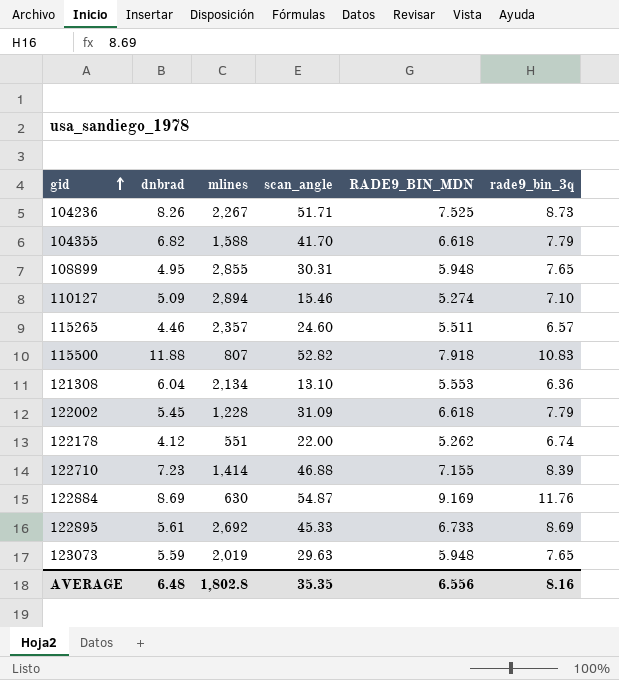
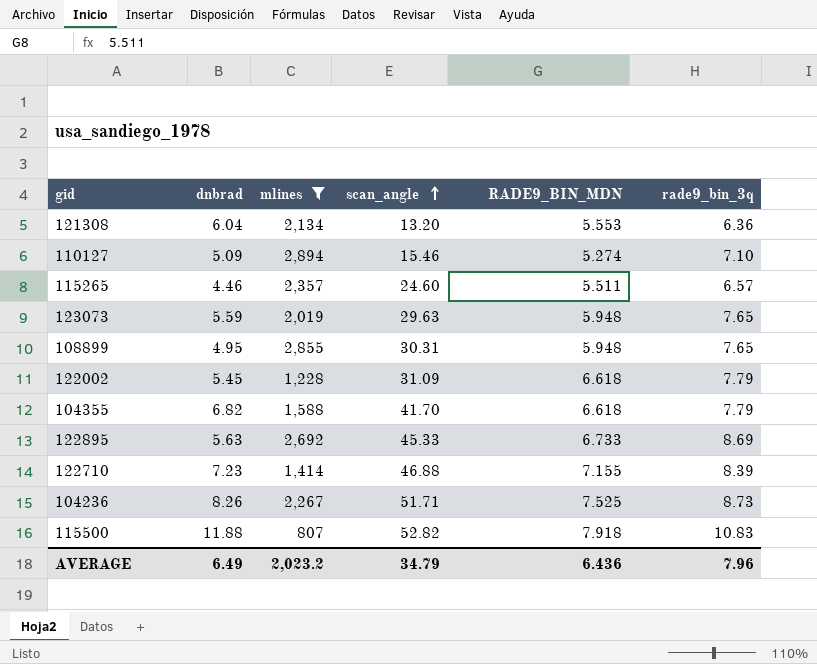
filter: none -> mlines >= 807
row order: gid ascending -> scan_angle ascending
121308 | scan_angle: 13.10 -> 13.20
122895 | dnbrad: 5.61 -> 5.63
AVERAGE | dnbrad: 6.48 -> 6.49
AVERAGE | mlines: 1,802.8 -> 2,023.2
AVERAGE | scan_angle: 35.35 -> 34.79
AVERAGE | RADE9_BIN_MDN: 6.556 -> 6.436
AVERAGE | rade9_bin_3q: 8.16 -> 7.96

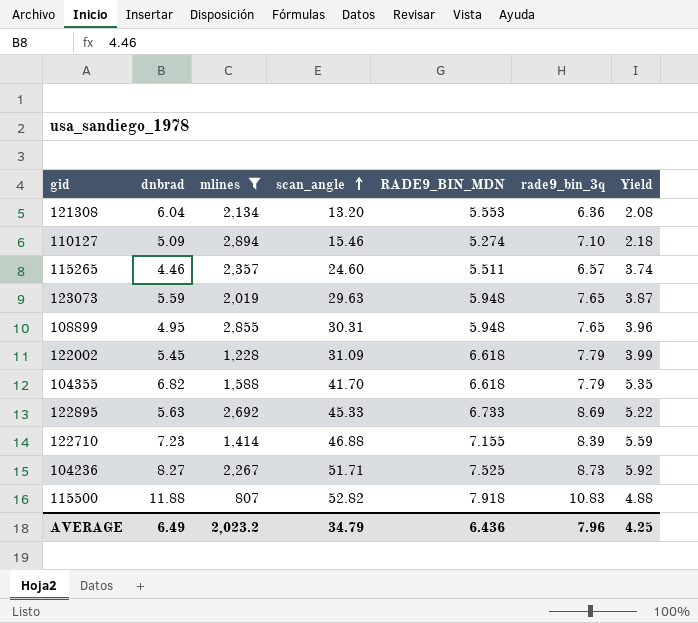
column Yield | formula: none -> [scan_angle] / [rade9_bin_3q]
104236 | dnbrad: 8.26 -> 8.27

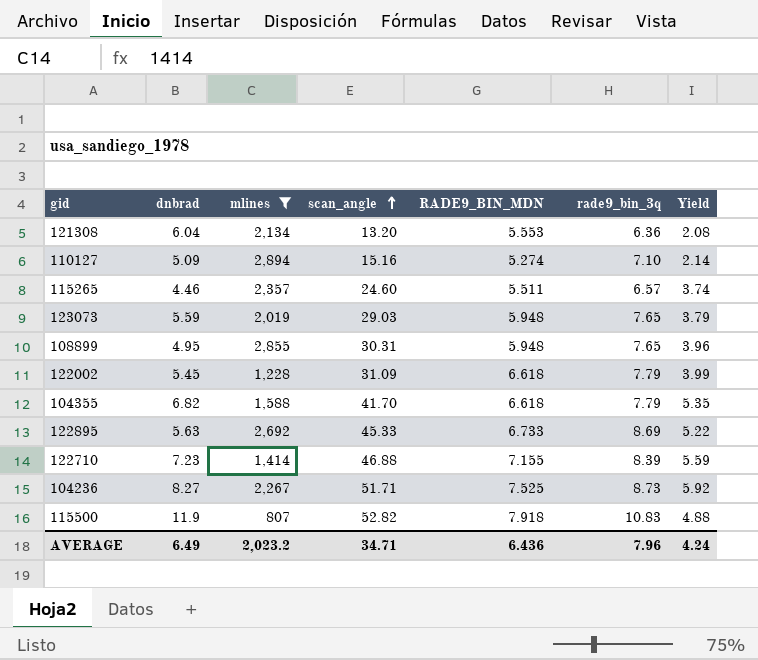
110127 | scan_angle: 15.46 -> 15.16
110127 | Yield: 2.18 -> 2.14
123073 | scan_angle: 29.63 -> 29.03
123073 | Yield: 3.87 -> 3.79
115500 | dnbrad: 11.88 -> 11.9
AVERAGE | scan_angle: 34.79 -> 34.71
AVERAGE | Yield: 4.25 -> 4.24

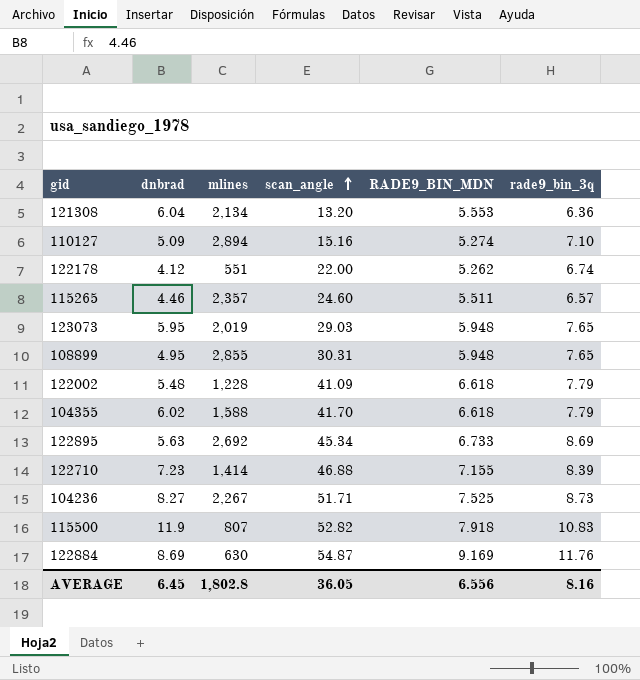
filter: mlines >= 807 -> none
column Yield | formula: [scan_angle] / [rade9_bin_3q] -> none
123073 | dnbrad: 5.59 -> 5.95
122002 | dnbrad: 5.45 -> 5.48
122002 | scan_angle: 31.09 -> 41.09
104355 | dnbrad: 6.82 -> 6.02
122895 | scan_angle: 45.33 -> 45.34
AVERAGE | dnbrad: 6.49 -> 6.45
AVERAGE | mlines: 2,023.2 -> 1,802.8
AVERAGE | scan_angle: 34.71 -> 36.05
AVERAGE | RADE9_BIN_MDN: 6.436 -> 6.556
AVERAGE | rade9_bin_3q: 7.96 -> 8.16

